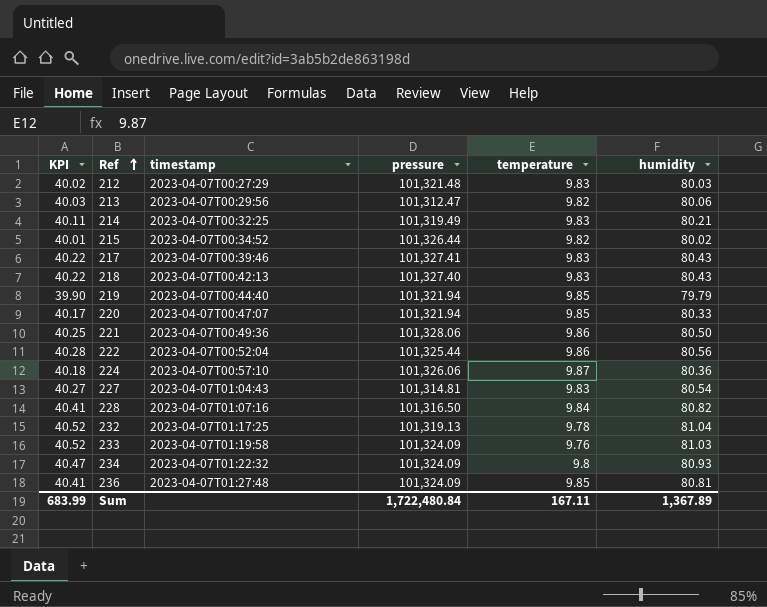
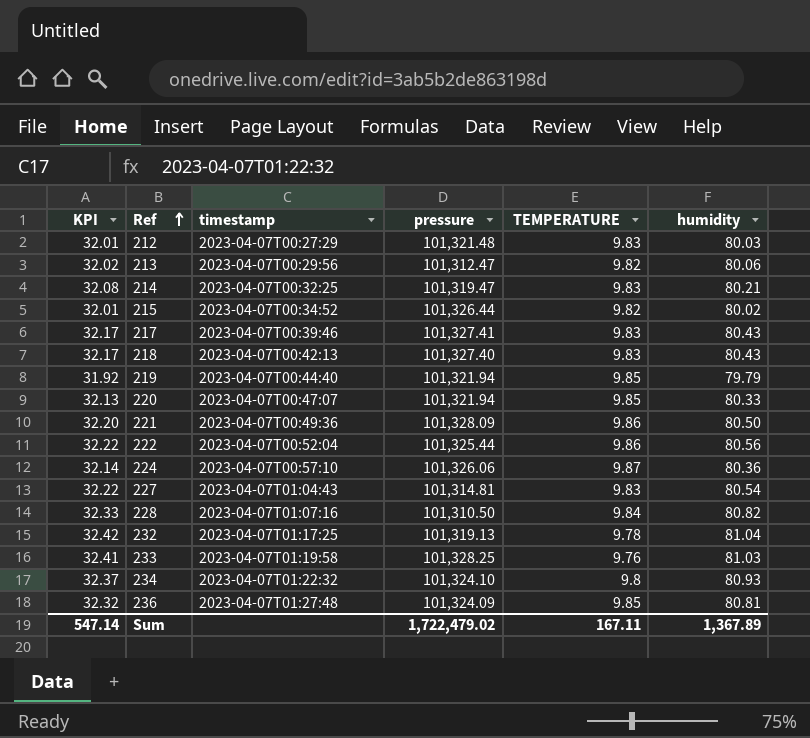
column KPI | formula: [humidity] * 0.5 -> [humidity] * 0.4
column name: temperature -> TEMPERATURE
214 | pressure: 101,319.49 -> 101,319.47
221 | pressure: 101,328.06 -> 101,328.09
228 | pressure: 101,316.50 -> 101,310.50
233 | pressure: 101,324.09 -> 101,328.25
234 | pressure: 101,324.09 -> 101,324.10
Sum | KPI: 683.99 -> 547.14
Sum | pressure: 1,722,480.84 -> 1,722,479.02

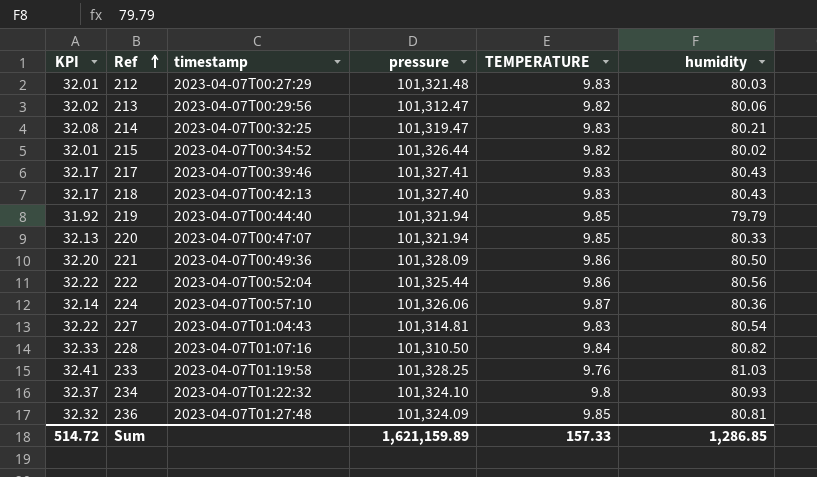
row 232: 32.42 | 2023-04-07T01:17:25 | 101,319.13 | 9.78 | 81.04 -> none
Sum | KPI: 547.14 -> 514.72
Sum | pressure: 1,722,479.02 -> 1,621,159.89
Sum | TEMPERATURE: 167.11 -> 157.33
Sum | humidity: 1,367.89 -> 1,286.85

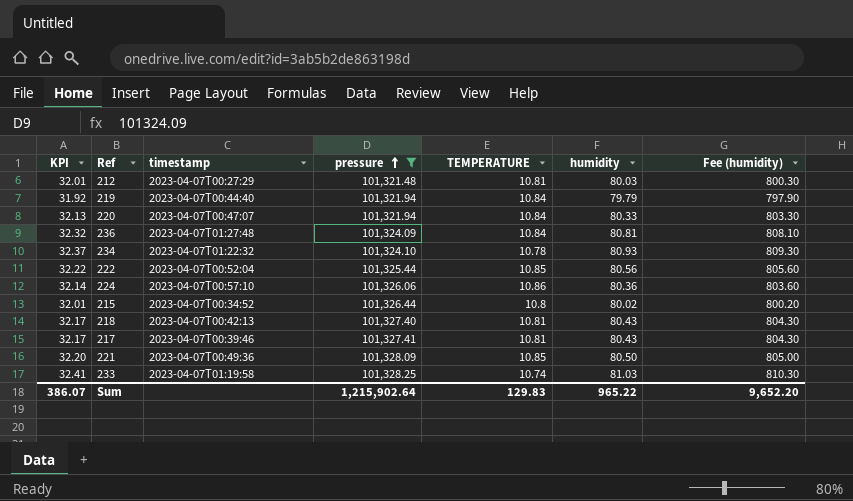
filter: none -> pressure >= 101,321.48
row order: Ref ascending -> pressure ascending
column Fee (humidity) | formula: none -> [humidity] * 10
212 | TEMPERATURE: 9.83 -> 10.81
219 | TEMPERATURE: 9.85 -> 10.84
220 | TEMPERATURE: 9.85 -> 10.84
236 | TEMPERATURE: 9.85 -> 10.84
234 | TEMPERATURE: 9.8 -> 10.78
222 | TEMPERATURE: 9.86 -> 10.85
224 | TEMPERATURE: 9.87 -> 10.86
215 | TEMPERATURE: 9.82 -> 10.8
218 | TEMPERATURE: 9.83 -> 10.81
217 | TEMPERATURE: 9.83 -> 10.81
221 | TEMPERATURE: 9.86 -> 10.85
233 | TEMPERATURE: 9.76 -> 10.74
Sum | KPI: 514.72 -> 386.07
Sum | pressure: 1,621,159.89 -> 1,215,902.64
Sum | TEMPERATURE: 157.33 -> 129.83
Sum | humidity: 1,286.85 -> 965.22

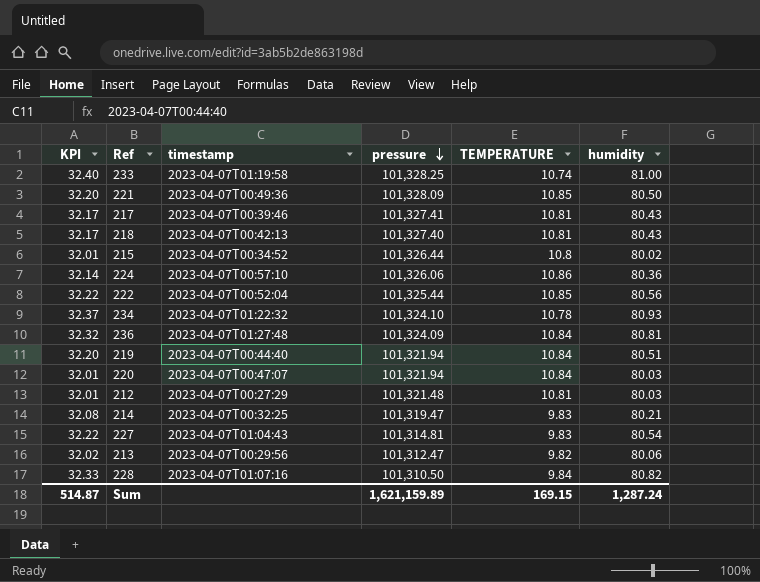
filter: pressure >= 101,321.48 -> none
row order: pressure ascending -> pressure descending
column Fee (humidity) | formula: [humidity] * 10 -> none
233 | KPI: 32.41 -> 32.40
233 | humidity: 81.03 -> 81.00
219 | KPI: 31.92 -> 32.20
219 | humidity: 79.79 -> 80.51
220 | KPI: 32.13 -> 32.01
220 | humidity: 80.33 -> 80.03
Sum | KPI: 386.07 -> 514.87
Sum | pressure: 1,215,902.64 -> 1,621,159.89
Sum | TEMPERATURE: 129.83 -> 169.15
Sum | humidity: 965.22 -> 1,287.24

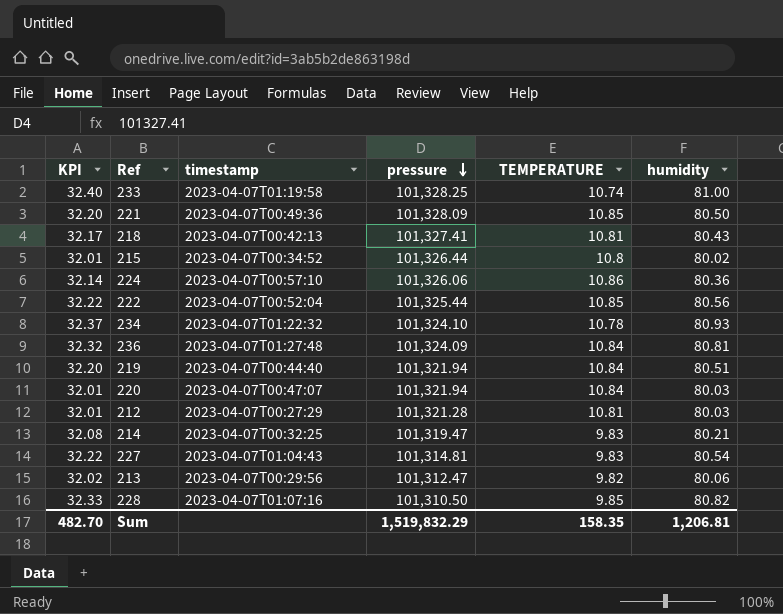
row 217: 32.17 | 2023-04-07T00:39:46 | 101,327.41 | 10.81 | 80.43 -> none
218 | pressure: 101,327.40 -> 101,327.41
212 | pressure: 101,321.48 -> 101,321.28
228 | TEMPERATURE: 9.84 -> 9.85
Sum | KPI: 514.87 -> 482.70
Sum | pressure: 1,621,159.89 -> 1,519,832.29
Sum | TEMPERATURE: 169.15 -> 158.35
Sum | humidity: 1,287.24 -> 1,206.81

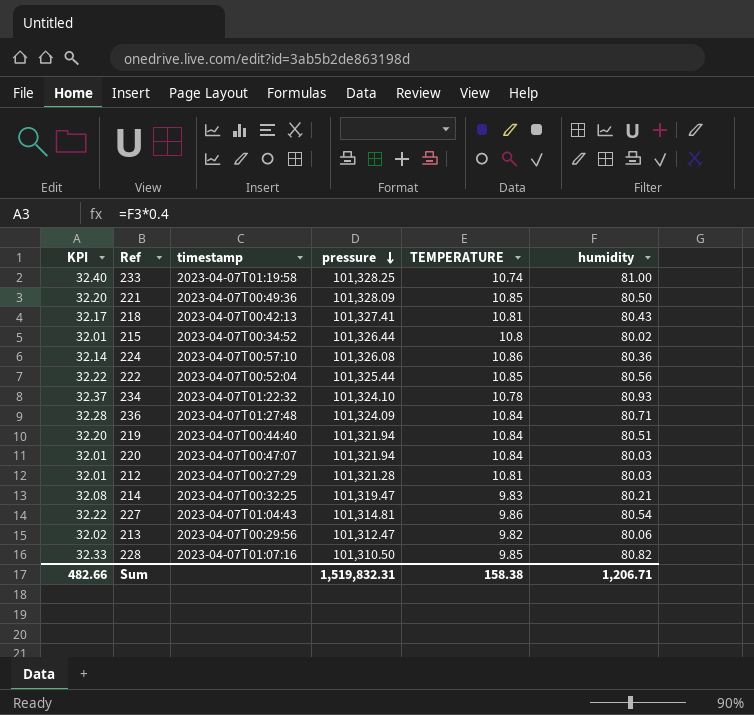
224 | pressure: 101,326.06 -> 101,326.08
236 | KPI: 32.32 -> 32.28
236 | humidity: 80.81 -> 80.71
227 | TEMPERATURE: 9.83 -> 9.86
Sum | KPI: 482.70 -> 482.66
Sum | pressure: 1,519,832.29 -> 1,519,832.31
Sum | TEMPERATURE: 158.35 -> 158.38
Sum | humidity: 1,206.81 -> 1,206.71

